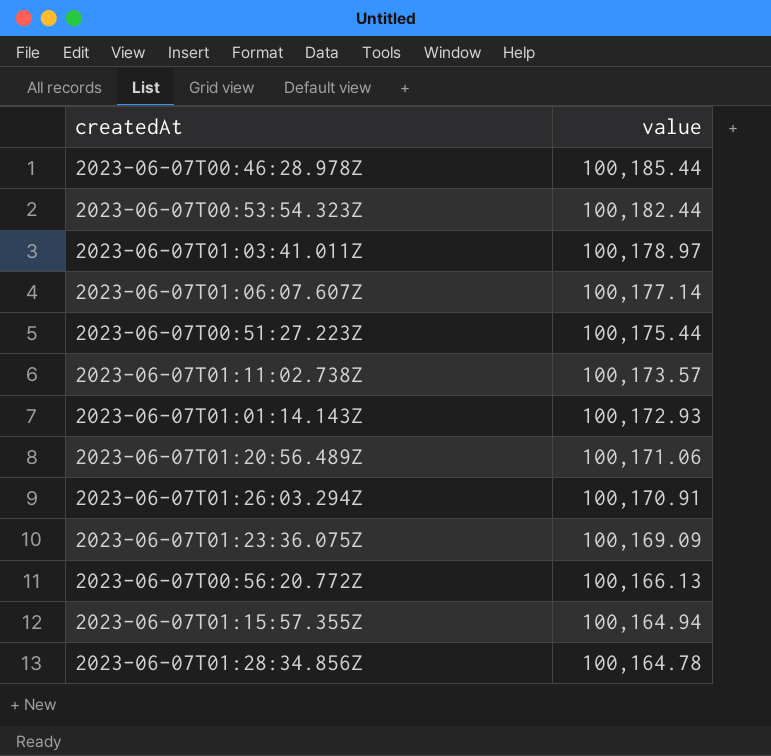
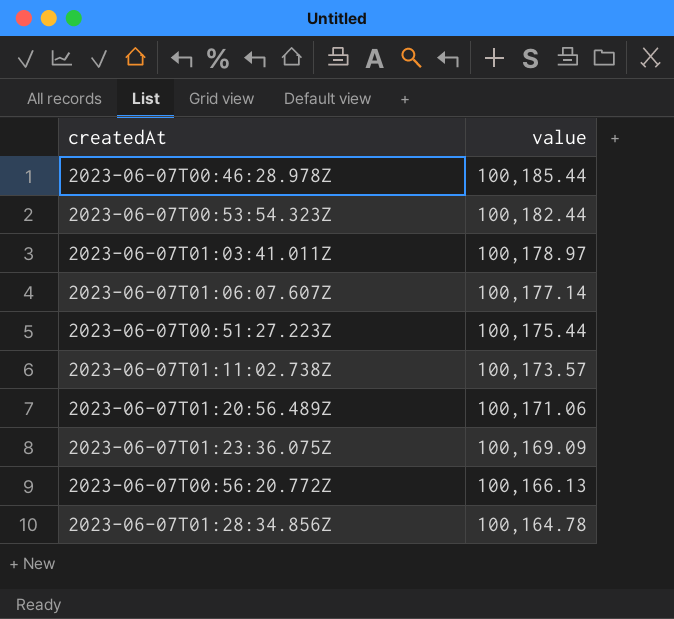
row 2023-06-07T01:01:14.143Z: 100,172.93 -> none
row 2023-06-07T01:26:03.294Z: 100,170.91 -> none
row 2023-06-07T01:15:57.355Z: 100,164.94 -> none

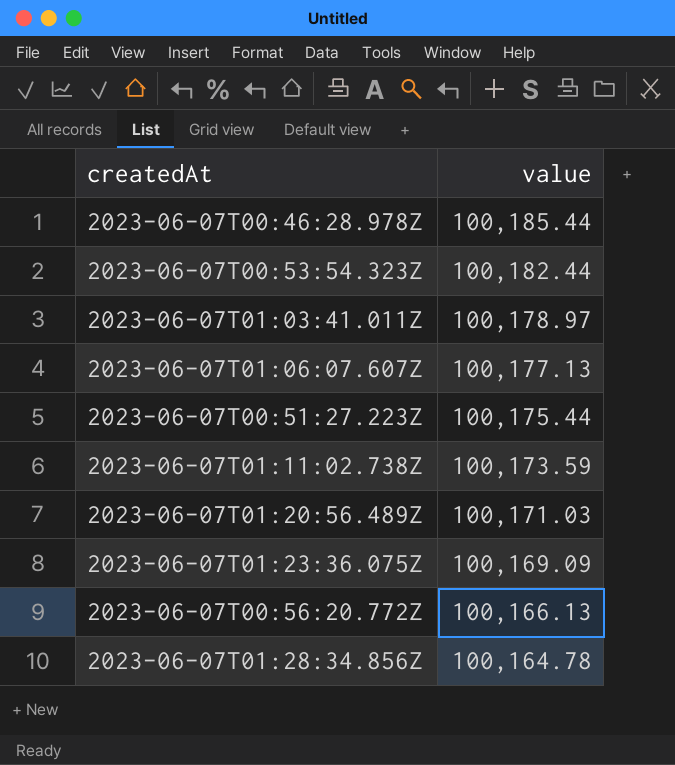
2023-06-07T01:06:07.607Z | value: 100,177.14 -> 100,177.13
2023-06-07T01:11:02.738Z | value: 100,173.57 -> 100,173.59
2023-06-07T01:20:56.489Z | value: 100,171.06 -> 100,171.03

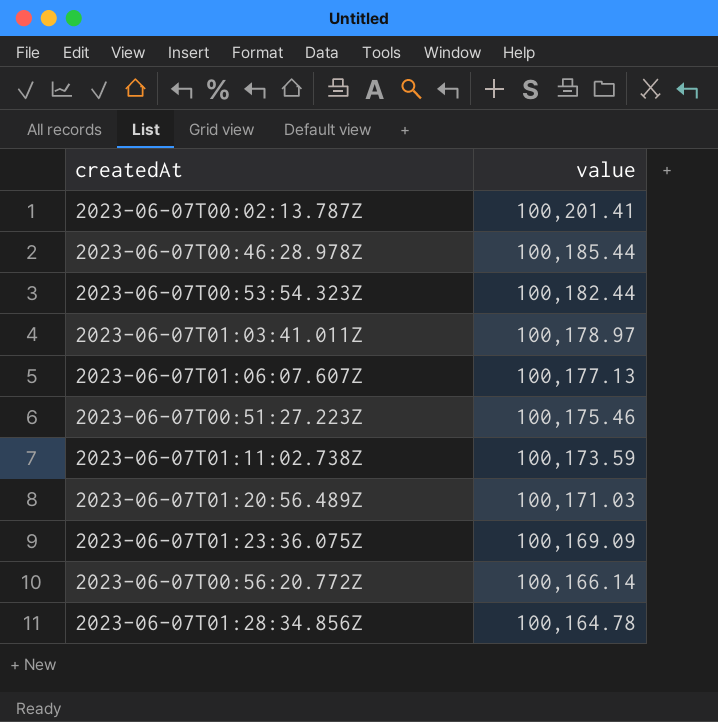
row 2023-06-07T00:02:13.787Z: none -> 100,201.41
2023-06-07T00:51:27.223Z | value: 100,175.44 -> 100,175.46
2023-06-07T00:56:20.772Z | value: 100,166.13 -> 100,166.14

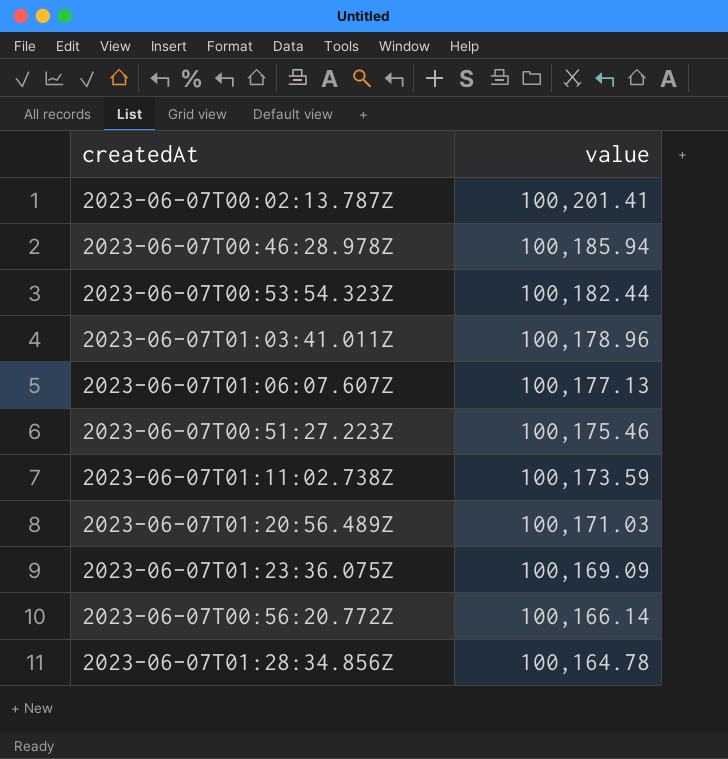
2023-06-07T00:46:28.978Z | value: 100,185.44 -> 100,185.94
2023-06-07T01:03:41.011Z | value: 100,178.97 -> 100,178.96

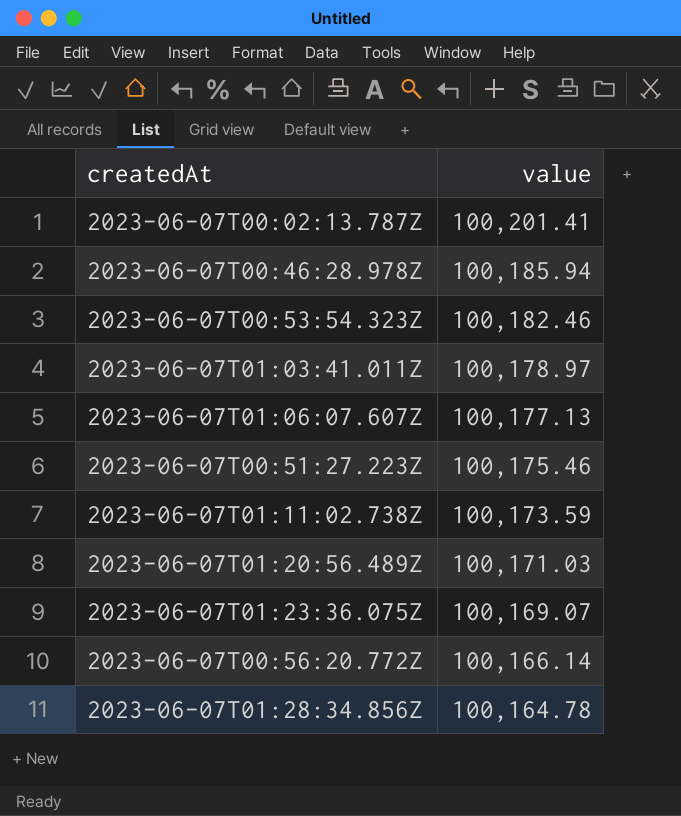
2023-06-07T00:53:54.323Z | value: 100,182.44 -> 100,182.46
2023-06-07T01:03:41.011Z | value: 100,178.96 -> 100,178.97
2023-06-07T01:23:36.075Z | value: 100,169.09 -> 100,169.07

